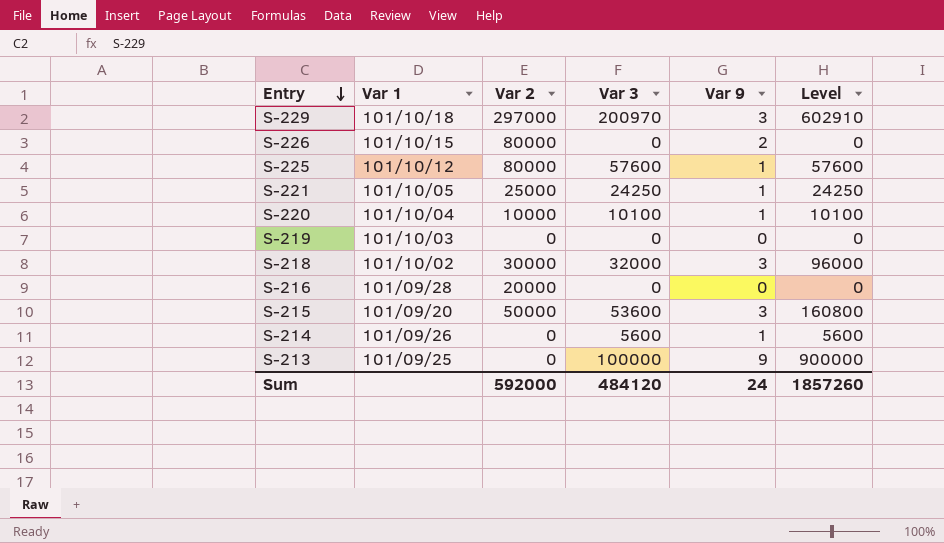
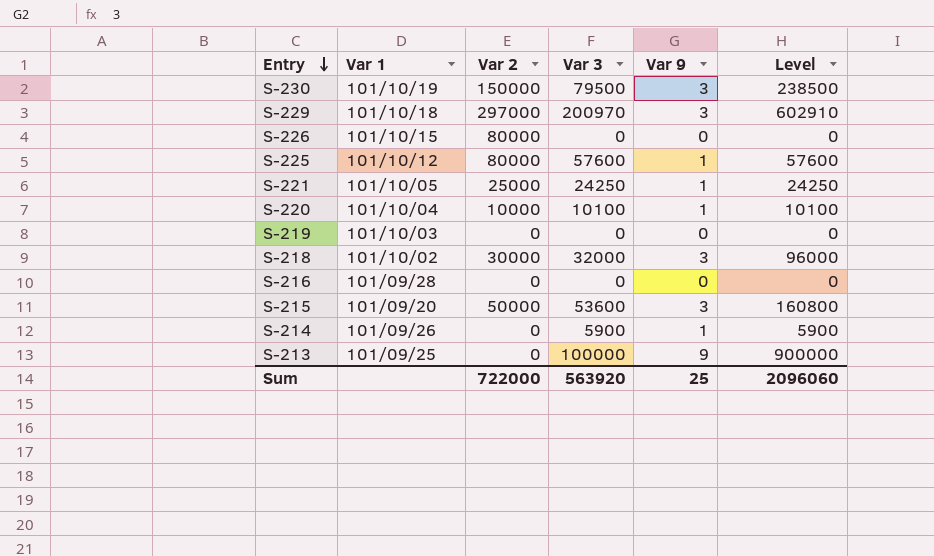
row S-230: none -> 101/10/19 | 150000 | 79500 | 3 | 238500
S-226 | Var 9: 2 -> 0
S-216 | Var 2: 20000 -> 0
S-214 | Var 3: 5600 -> 5900
S-214 | Level: 5600 -> 5900
Sum | Var 2: 592000 -> 722000
Sum | Var 3: 484120 -> 563920
Sum | Var 9: 24 -> 25
Sum | Level: 1857260 -> 2096060

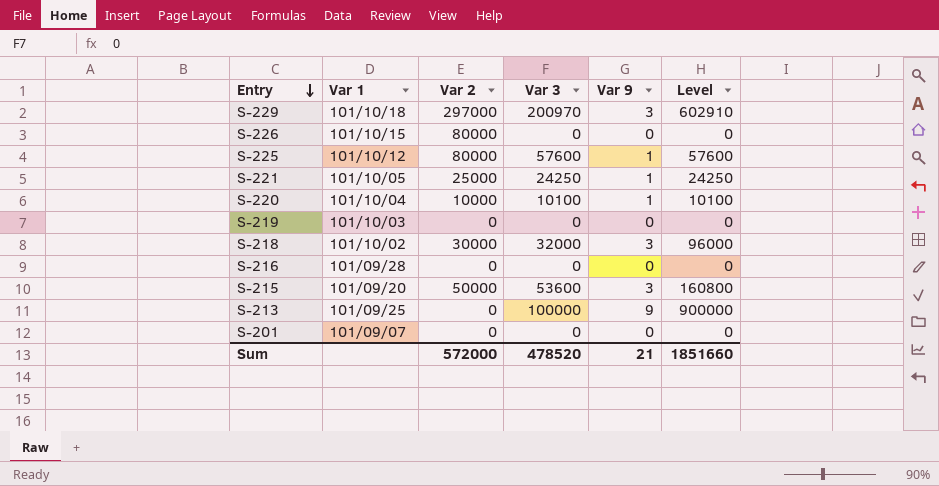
row S-230: 101/10/19 | 150000 | 79500 | 3 | 238500 -> none
row S-214: 101/09/26 | 0 | 5900 | 1 | 5900 -> none
row S-201: none -> 101/09/07 | 0 | 0 | 0 | 0
Sum | Var 2: 722000 -> 572000
Sum | Var 3: 563920 -> 478520
Sum | Var 9: 25 -> 21
Sum | Level: 2096060 -> 1851660

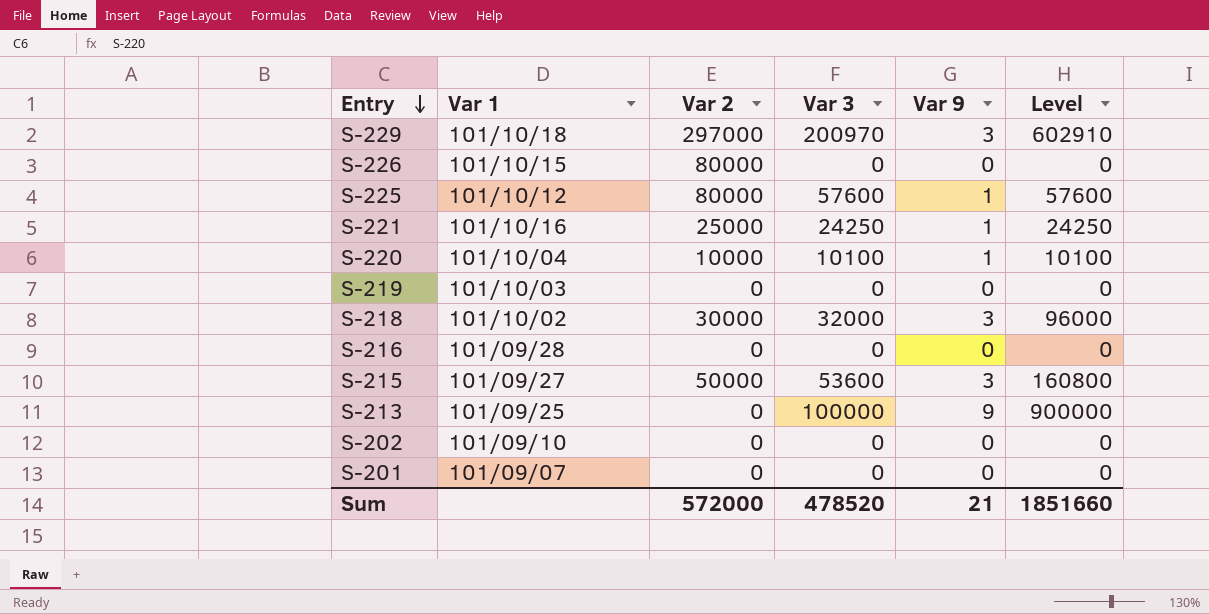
S-221 | Var 1: 101/10/05 -> 101/10/16
S-215 | Var 1: 101/09/20 -> 101/09/27
row S-202: none -> 101/09/10 | 0 | 0 | 0 | 0

